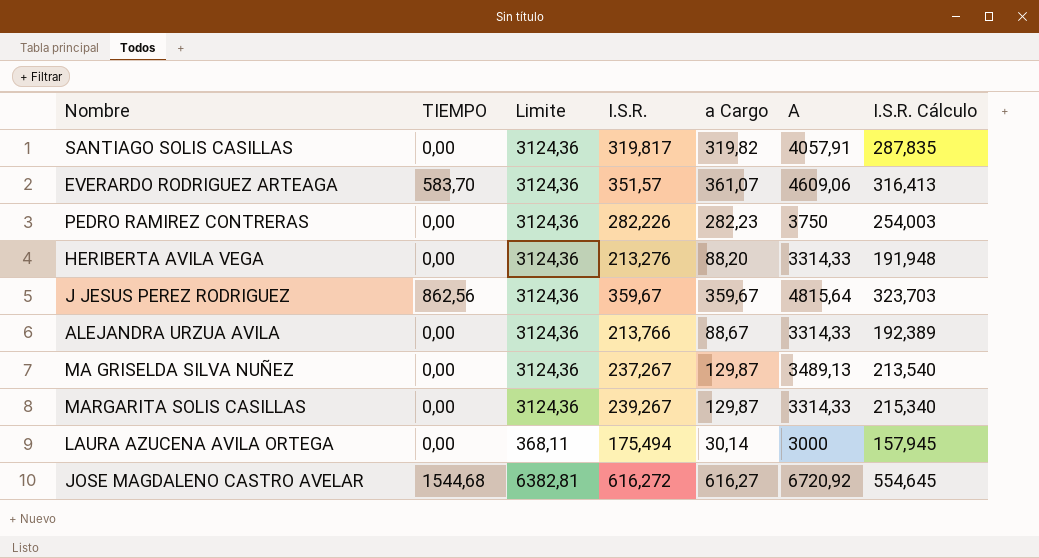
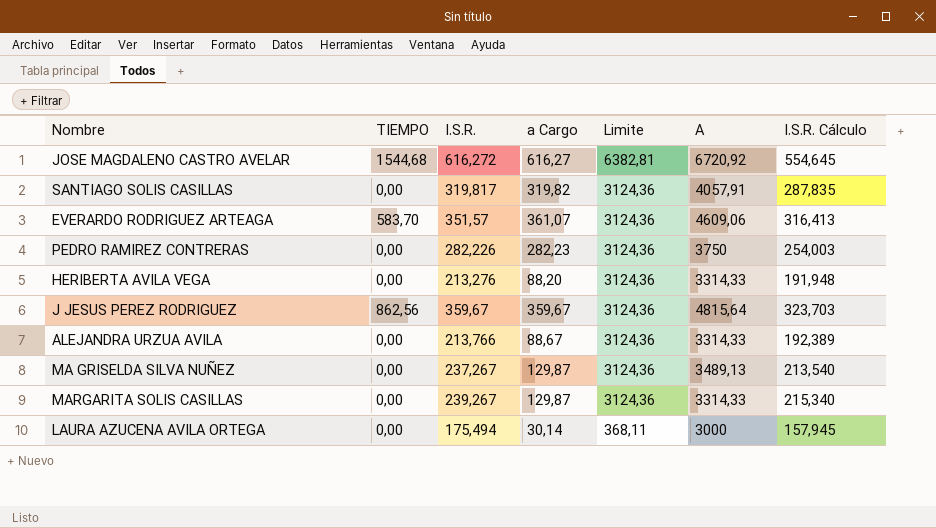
row order: none -> Limite descending
column Limite | position: 3 -> 5

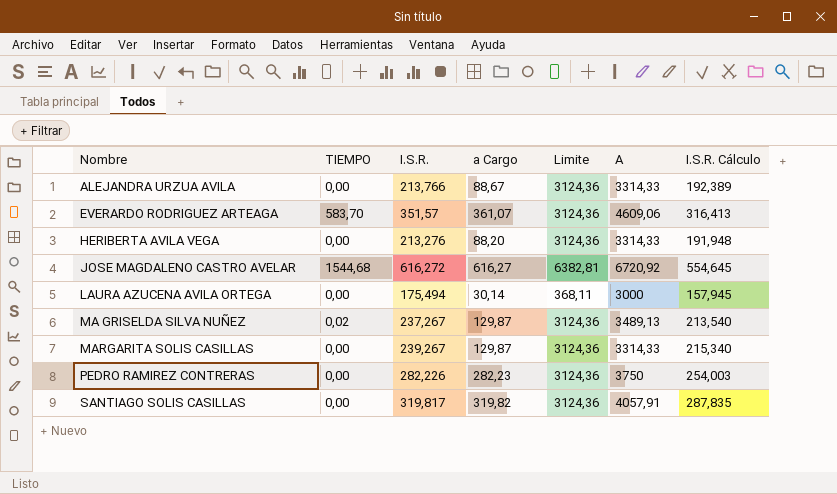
row order: Limite descending -> Nombre ascending
row J JESUS PEREZ RODRIGUEZ: 862,56 | 359,67 | 359,67 | 3124,36 | 4815,64 | 323,703 -> none
MA GRISELDA SILVA NUÑEZ | TIEMPO: 0,00 -> 0,02

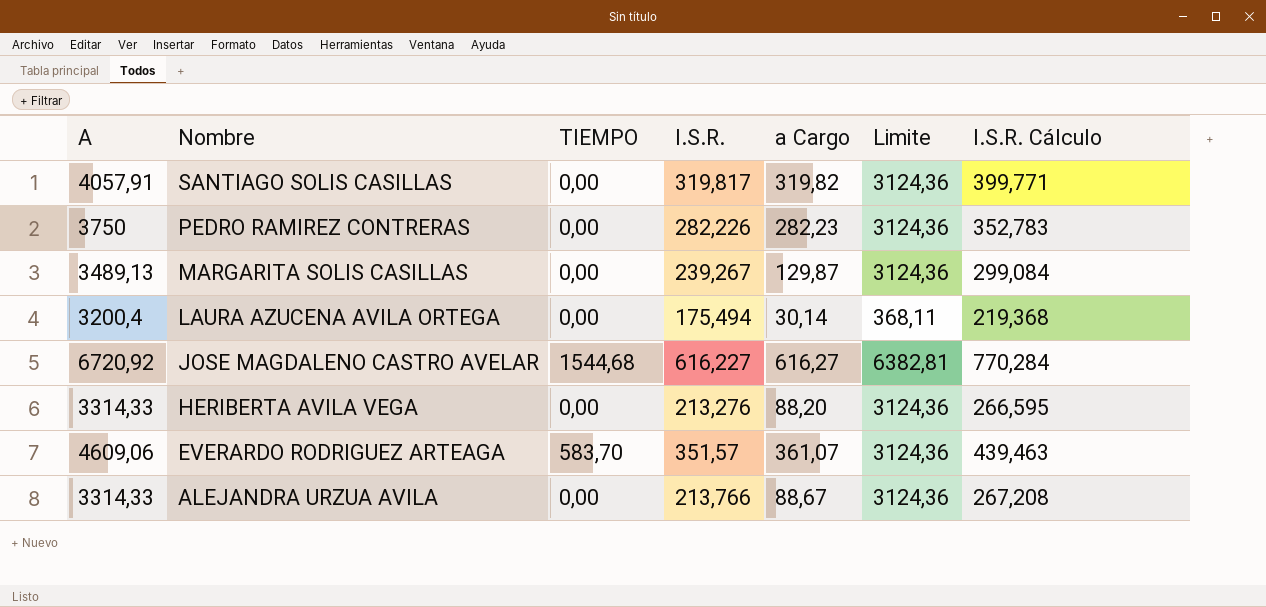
row order: Nombre ascending -> Nombre descending
column A | position: 6 -> 1
column I.S.R. Cálculo | formula: [I.S.R.] * 0,9 -> [I.S.R.] * 1,25
row MA GRISELDA SILVA NUÑEZ: 0,02 | 237,267 | 129,87 | 3124,36 | 3489,13 | 213,540 -> none
MARGARITA SOLIS CASILLAS | A: 3314,33 -> 3489,13
LAURA AZUCENA AVILA ORTEGA | A: 3000 -> 3200,4
JOSE MAGDALENO CASTRO AVELAR | I.S.R.: 616,272 -> 616,227

